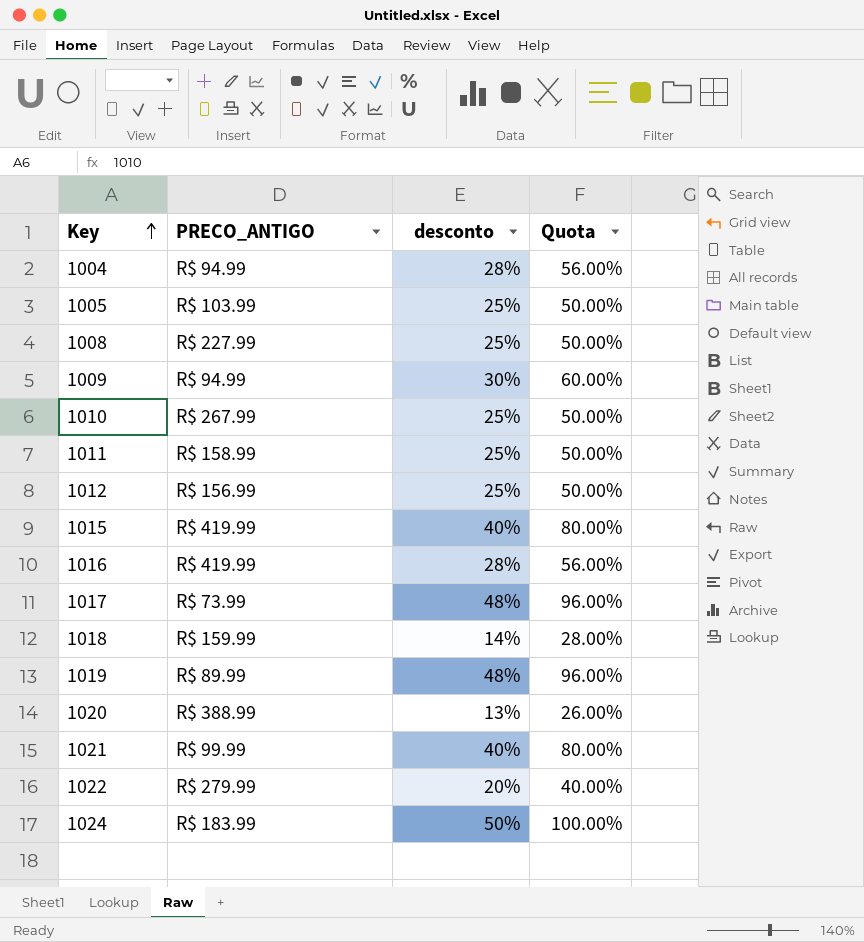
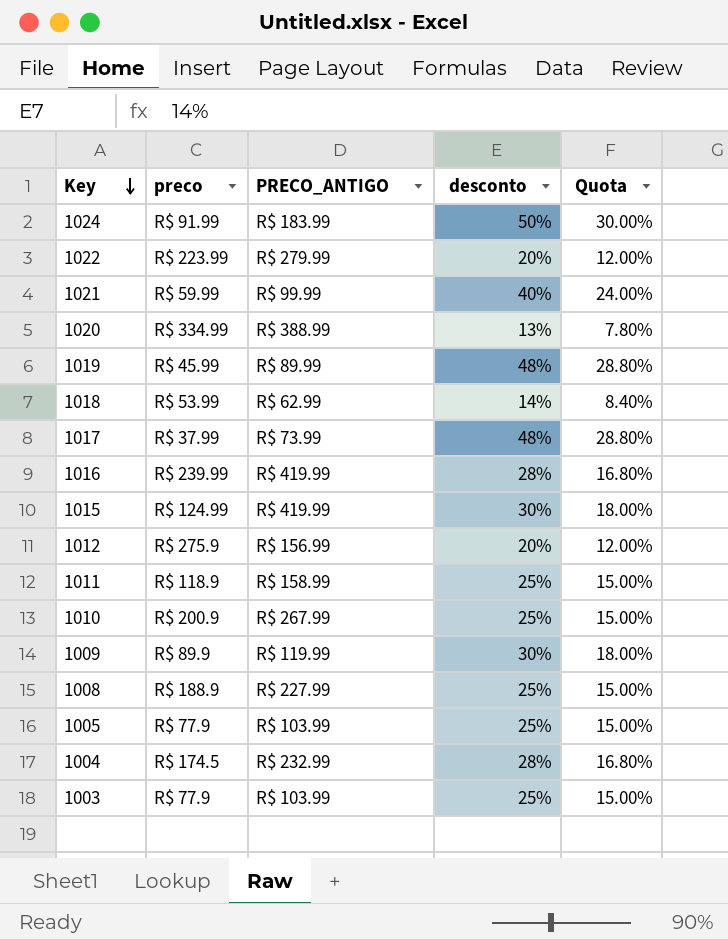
row order: Key ascending -> Key descending
column preco | position: none -> 2
column Quota | formula: [desconto] * 2 -> [desconto] * 0.6
1018 | PRECO_ANTIGO: R$ 159.99 -> R$ 62.99
1015 | desconto: 40% -> 30%
1012 | desconto: 25% -> 20%
1009 | PRECO_ANTIGO: R$ 94.99 -> R$ 119.99
1004 | PRECO_ANTIGO: R$ 94.99 -> R$ 232.99
row 1003: none -> R$ 77.9 | R$ 103.99 | 25% | 15.00%

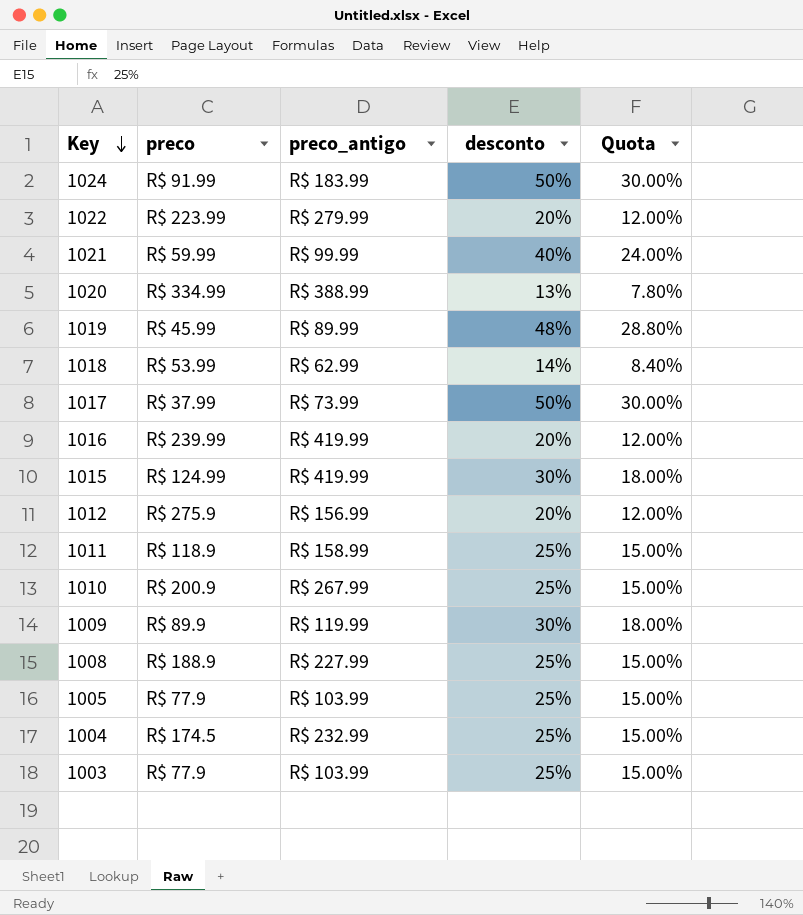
column name: PRECO_ANTIGO -> preco_antigo
1017 | desconto: 48% -> 50%
1017 | Quota: 28.80% -> 30.00%
1016 | desconto: 28% -> 20%
1016 | Quota: 16.80% -> 12.00%
1004 | desconto: 28% -> 25%
1004 | Quota: 16.80% -> 15.00%

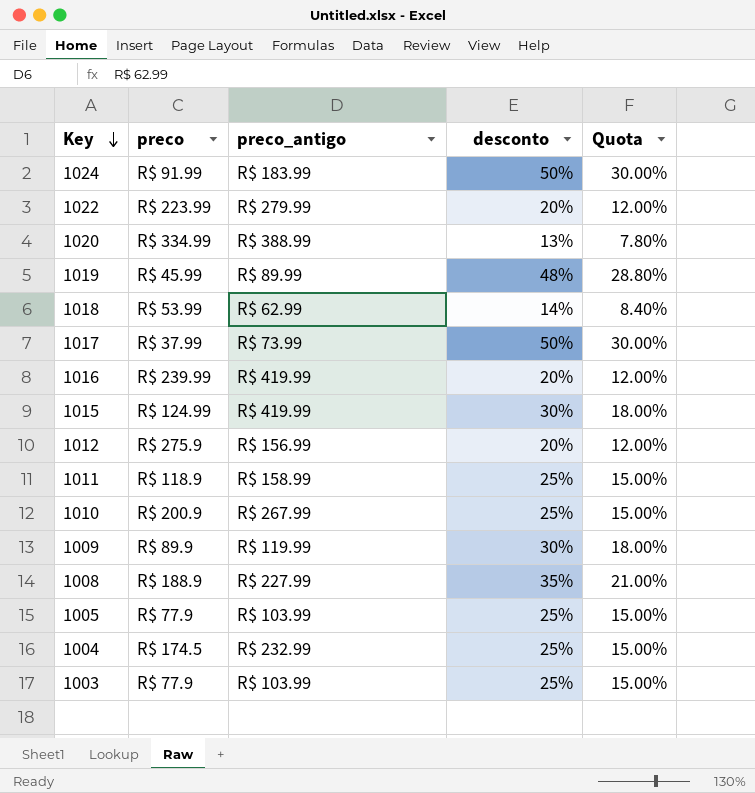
row 1021: R$ 59.99 | R$ 99.99 | 40% | 24.00% -> none
1008 | desconto: 25% -> 35%
1008 | Quota: 15.00% -> 21.00%

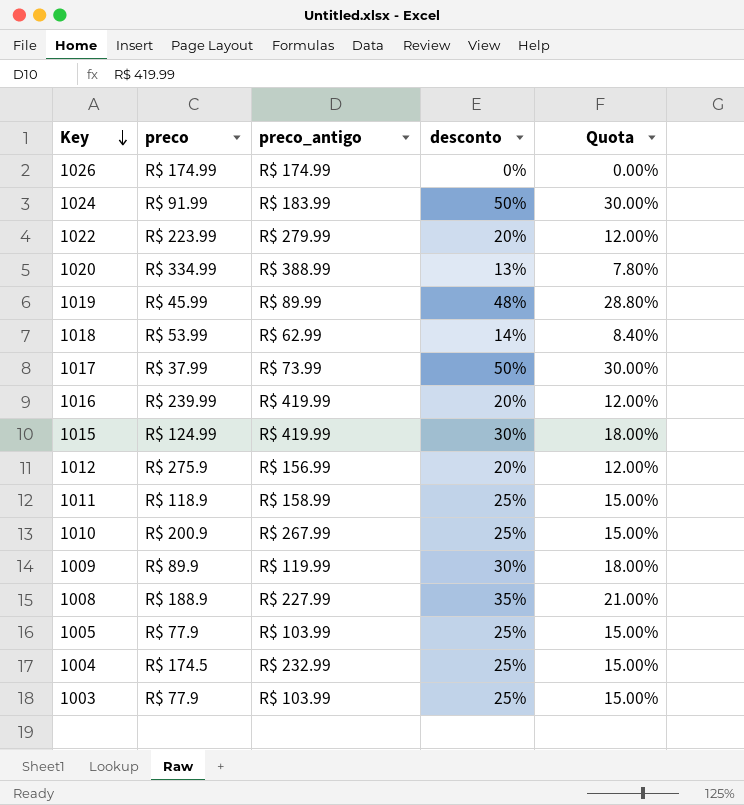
row 1026: none -> R$ 174.99 | R$ 174.99 | 0% | 0.00%

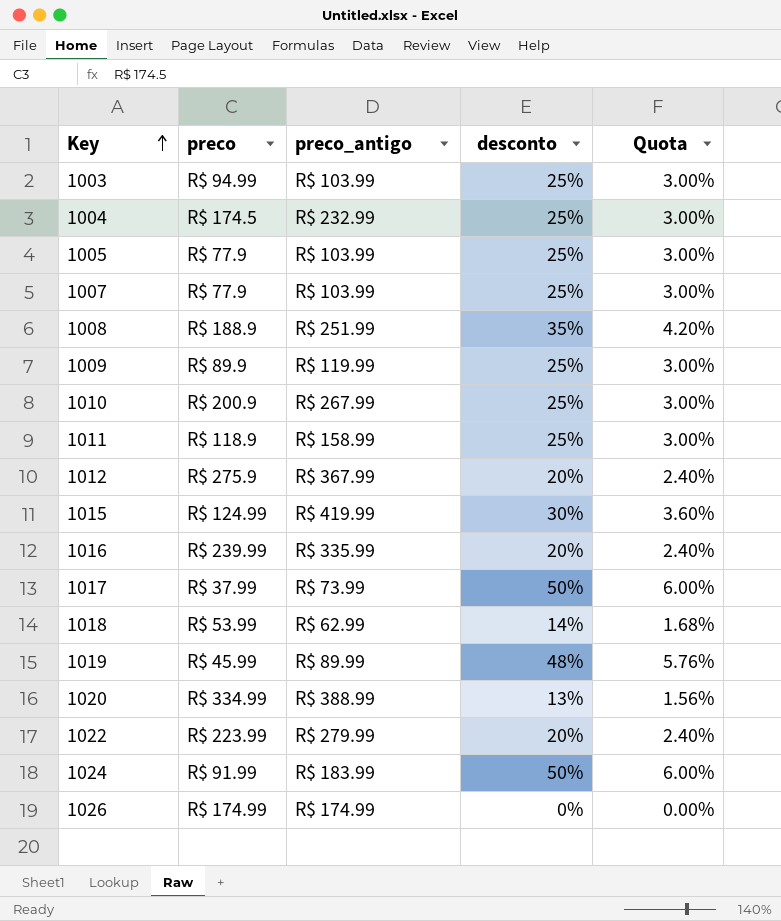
row order: Key descending -> Key ascending
column Quota | formula: [desconto] * 0.6 -> [desconto] * 0.12
1003 | preco: R$ 77.9 -> R$ 94.99
row 1007: none -> R$ 77.9 | R$ 103.99 | 25% | 3.00%
1008 | preco_antigo: R$ 227.99 -> R$ 251.99
1009 | desconto: 30% -> 25%
1012 | preco_antigo: R$ 156.99 -> R$ 367.99
1016 | preco_antigo: R$ 419.99 -> R$ 335.99

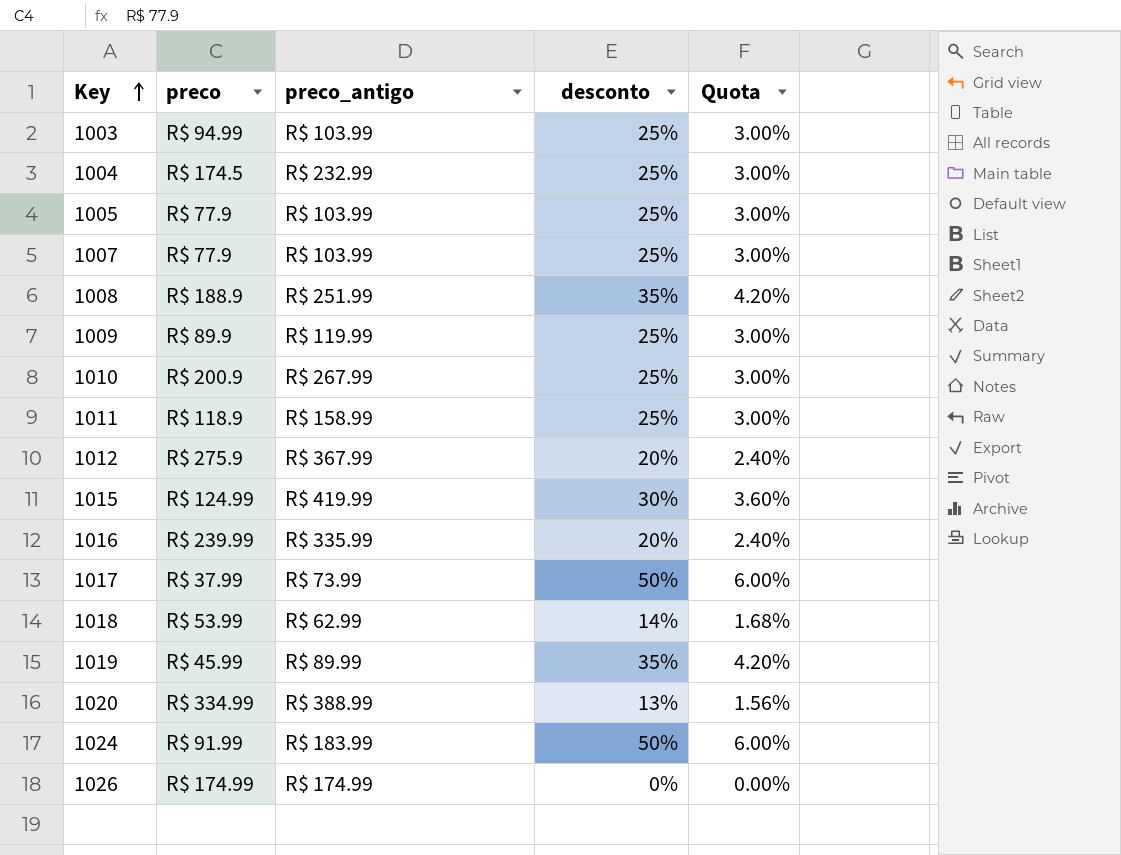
row 1022: R$ 223.99 | R$ 279.99 | 20% | 2.40% -> none
1019 | desconto: 48% -> 35%
1019 | Quota: 5.76% -> 4.20%

